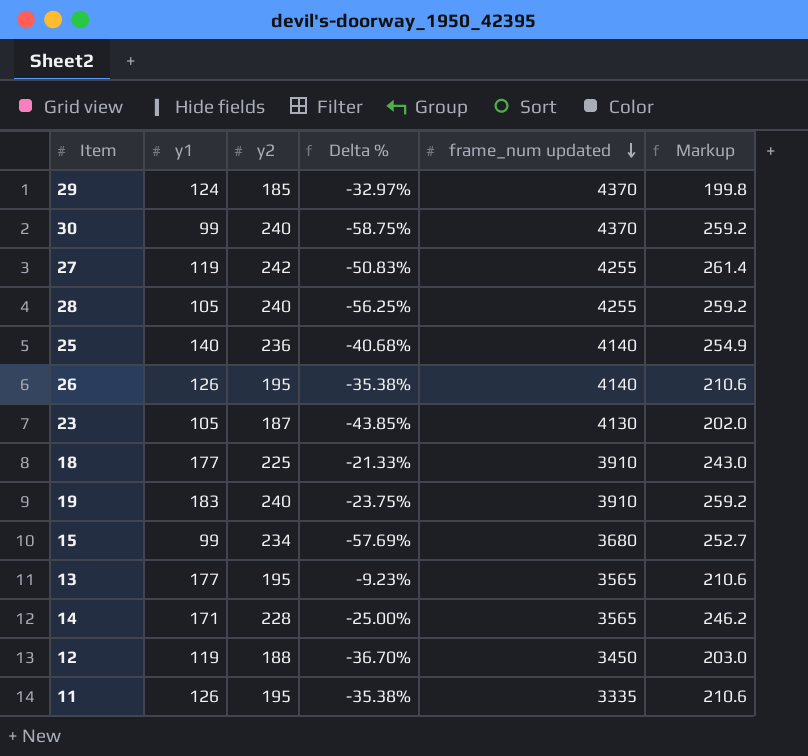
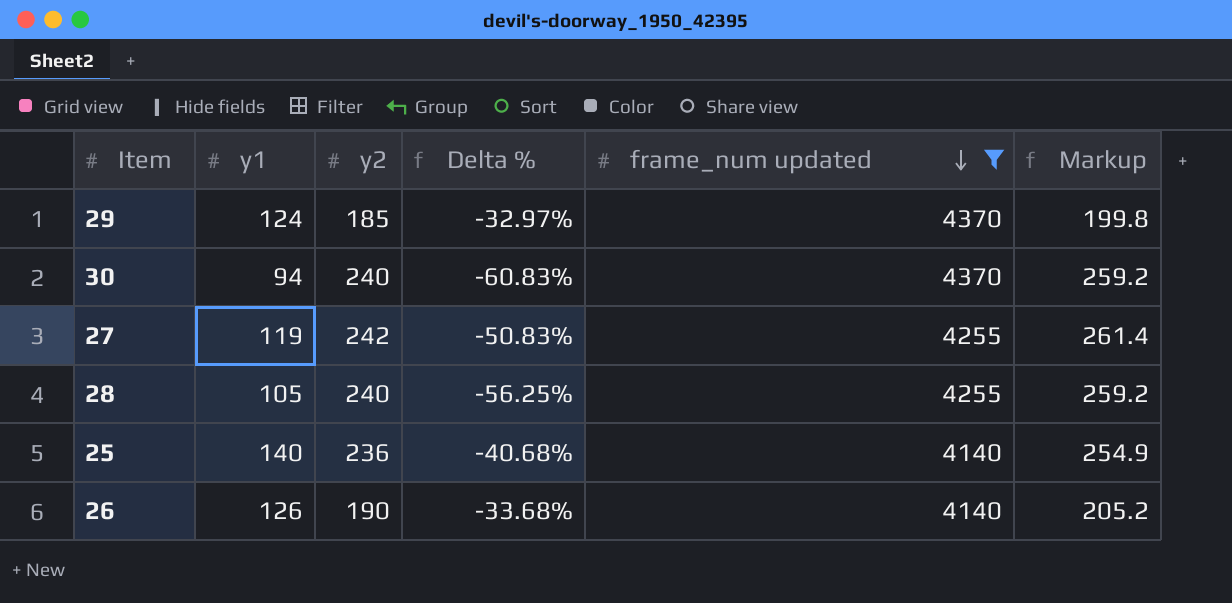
filter: none -> frame_num updated >= 4140
30 | y1: 99 -> 94
30 | Delta %: -58.75% -> -60.83%
26 | y2: 195 -> 190
26 | Delta %: -35.38% -> -33.68%
26 | Markup: 210.6 -> 205.2

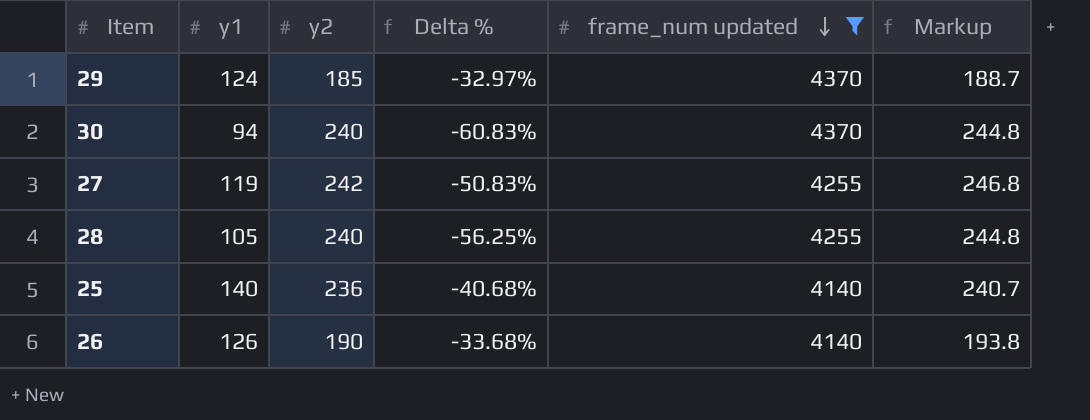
column Markup | formula: [y2] * 1.08 -> [y2] * 1.02

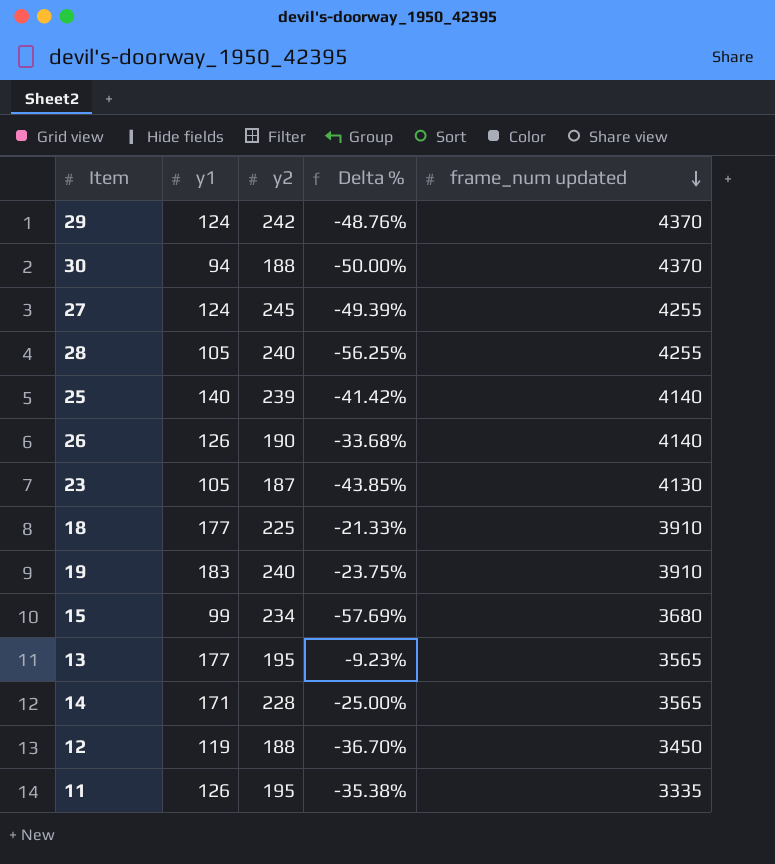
filter: frame_num updated >= 4140 -> none
column Markup | formula: [y2] * 1.02 -> none
29 | y2: 185 -> 242
29 | Delta %: -32.97% -> -48.76%
30 | y2: 240 -> 188
30 | Delta %: -60.83% -> -50.00%
27 | y1: 119 -> 124
27 | y2: 242 -> 245
27 | Delta %: -50.83% -> -49.39%
25 | y2: 236 -> 239
25 | Delta %: -40.68% -> -41.42%

